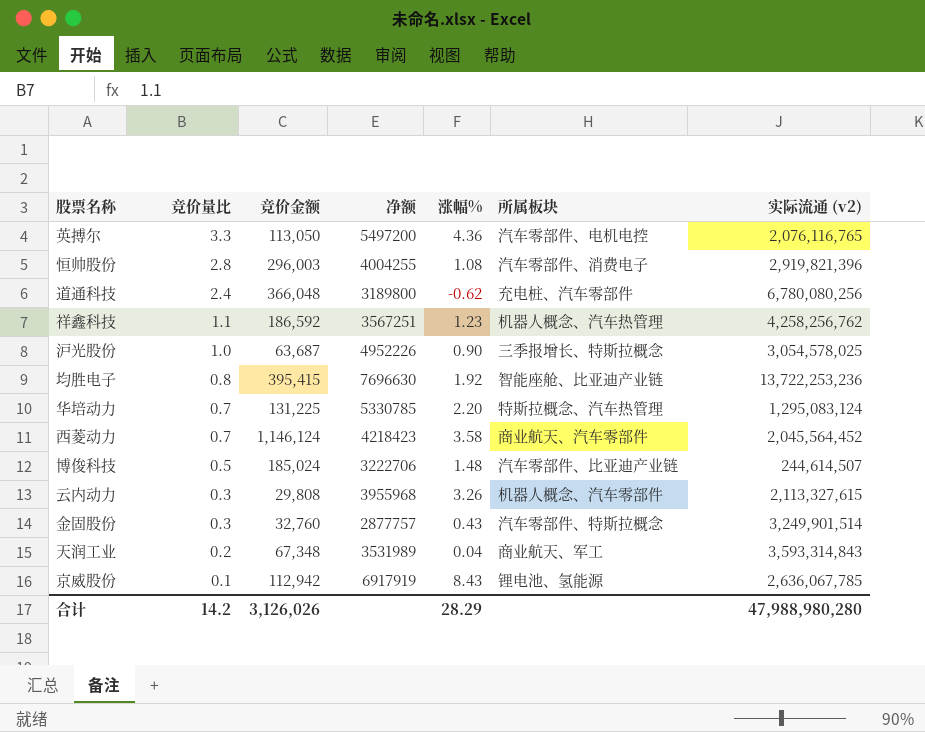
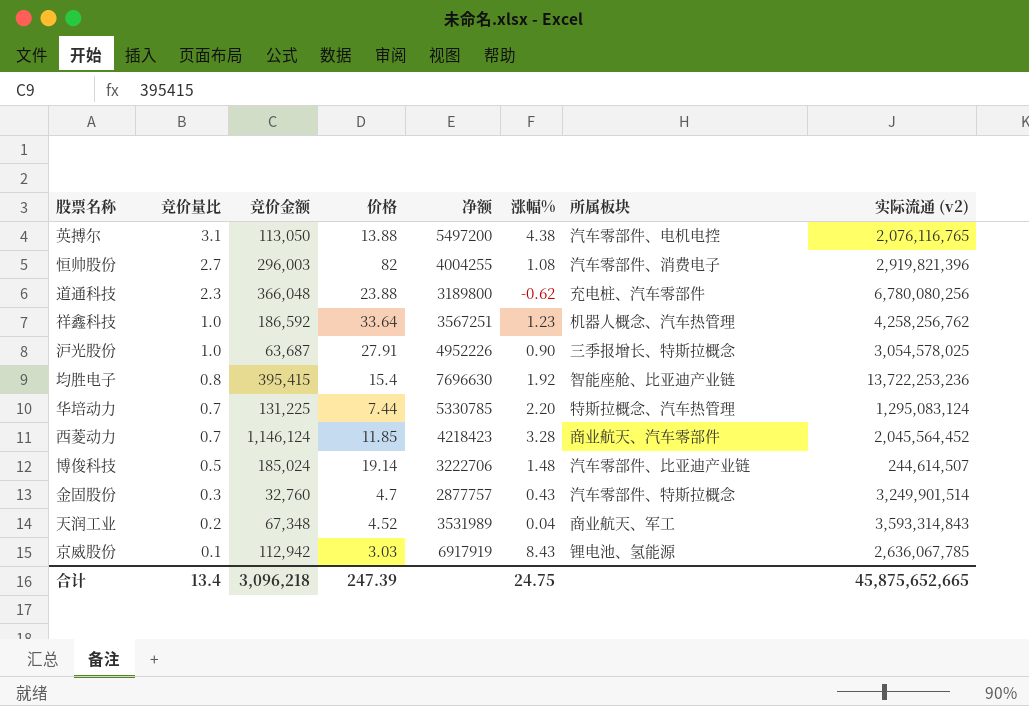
column 价格 | position: none -> 4
row 云内动力: 0.3 | 29,808 | 3955968 | 3.26 | 机器人概念、汽车零部件 | 2,113,327,615 -> none
英搏尔 | 竞价量比: 3.3 -> 3.1
英搏尔 | 涨幅%: 4.36 -> 4.38
恒帅股份 | 竞价量比: 2.8 -> 2.7
道通科技 | 竞价量比: 2.4 -> 2.3
祥鑫科技 | 竞价量比: 1.1 -> 1.0
西菱动力 | 涨幅%: 3.58 -> 3.28
合计 | 竞价量比: 14.2 -> 13.4
合计 | 竞价金额: 3,126,026 -> 3,096,218
合计 | 涨幅%: 28.29 -> 24.75
合计 | 实际流通 (v2): 47,988,980,280 -> 45,875,652,665

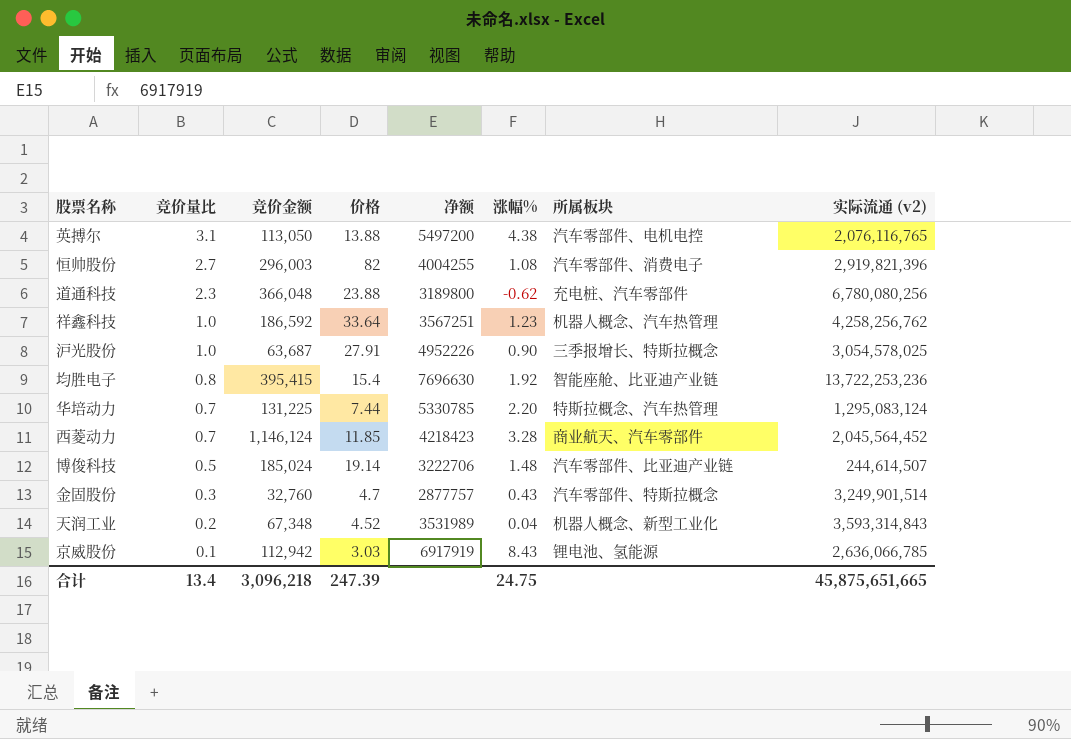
天润工业 | 所属板块: 商业航天、军工 -> 机器人概念、新型工业化
京威股份 | 实际流通 (v2): 2,636,067,785 -> 2,636,066,785
合计 | 实际流通 (v2): 45,875,652,665 -> 45,875,651,665

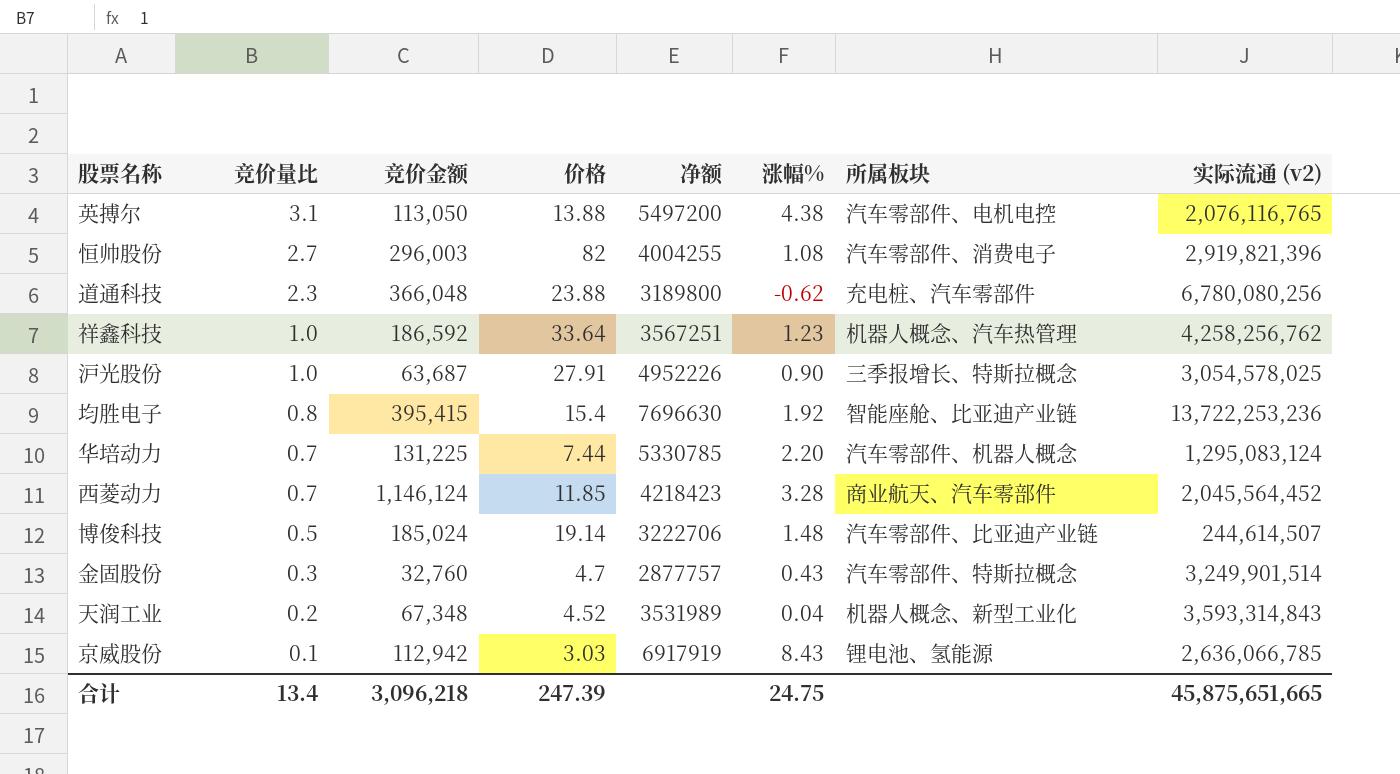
华培动力 | 所属板块: 特斯拉概念、汽车热管理 -> 汽车零部件、机器人概念

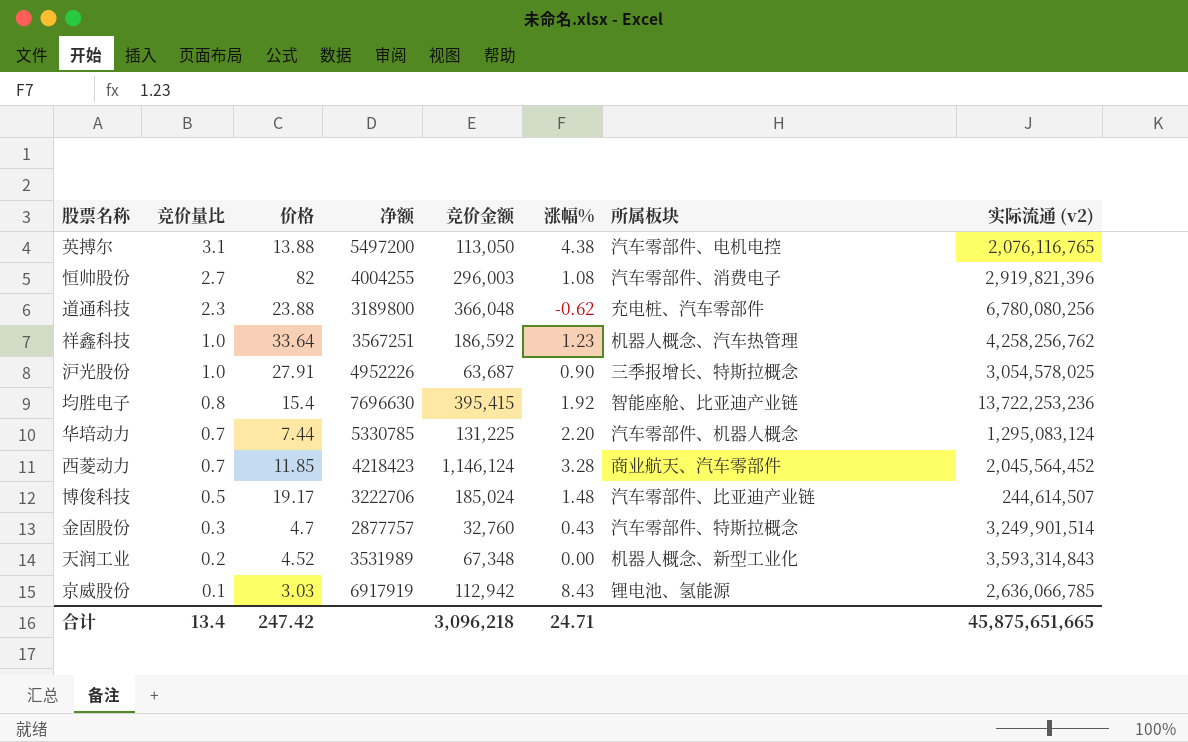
column 竞价金额 | position: 3 -> 5
博俊科技 | 价格: 19.14 -> 19.17
天润工业 | 涨幅%: 0.04 -> 0.00
合计 | 价格: 247.39 -> 247.42
合计 | 涨幅%: 24.75 -> 24.71

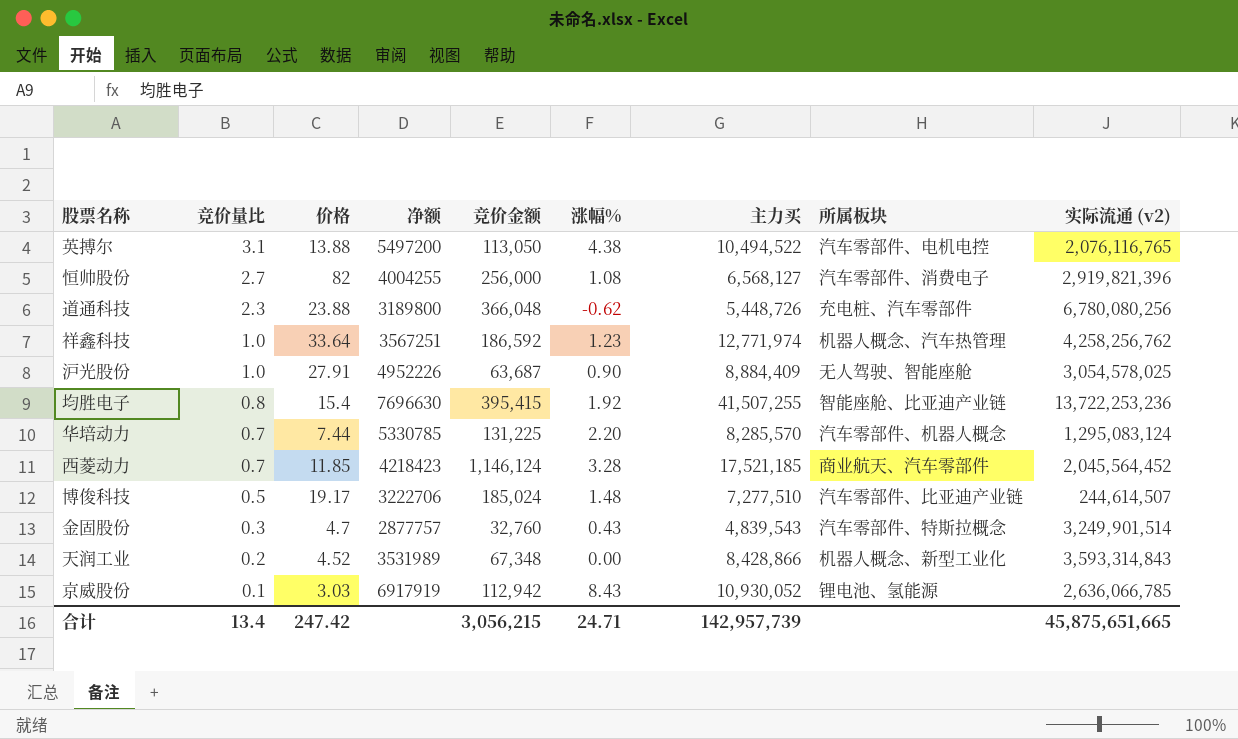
column 主力买 | position: none -> 7
恒帅股份 | 竞价金额: 296,003 -> 256,000
沪光股份 | 所属板块: 三季报增长、特斯拉概念 -> 无人驾驶、智能座舱
合计 | 竞价金额: 3,096,218 -> 3,056,215

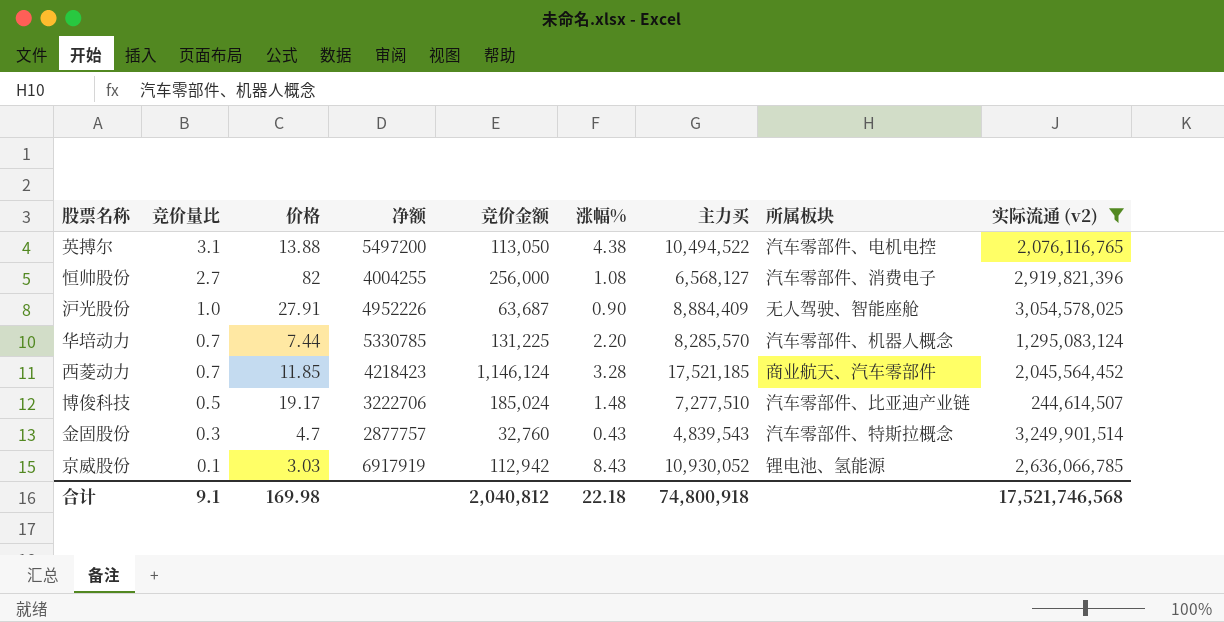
filter: none -> 实际流通 (v2) <= 3,249,901,514
合计 | 竞价量比: 13.4 -> 9.1
合计 | 价格: 247.42 -> 169.98
合计 | 竞价金额: 3,056,215 -> 2,040,812
合计 | 涨幅%: 24.71 -> 22.18
合计 | 主力买: 142,957,739 -> 74,800,918
合计 | 实际流通 (v2): 45,875,651,665 -> 17,521,746,568

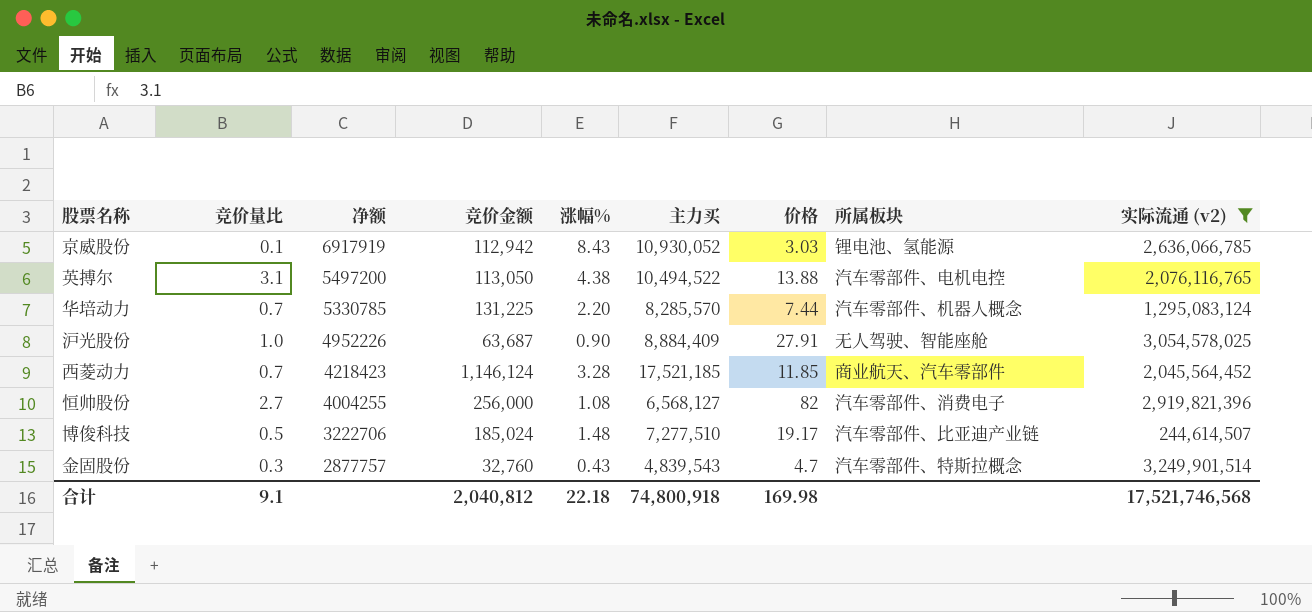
row order: 竞价量比 descending -> 净额 descending
column 价格 | position: 3 -> 7

